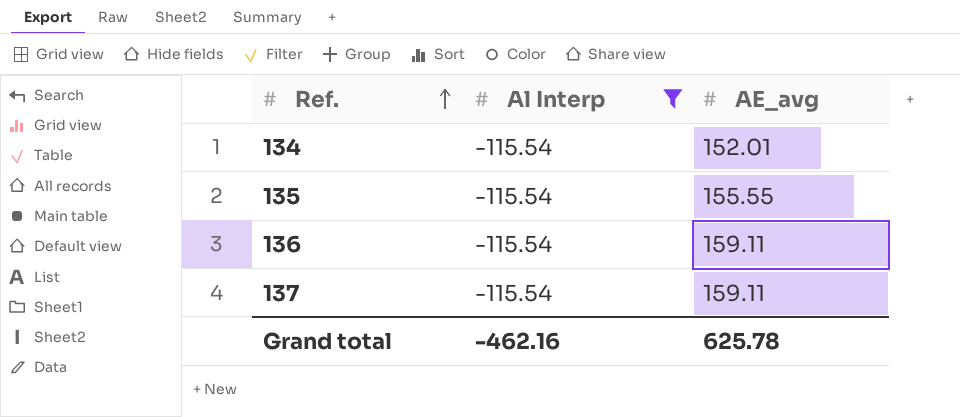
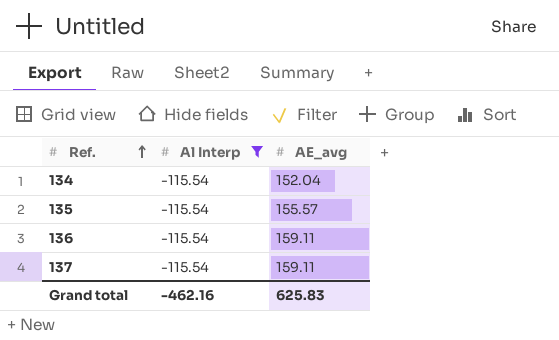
134 | AE_avg: 152.01 -> 152.04
135 | AE_avg: 155.55 -> 155.57
Grand total | AE_avg: 625.78 -> 625.83

